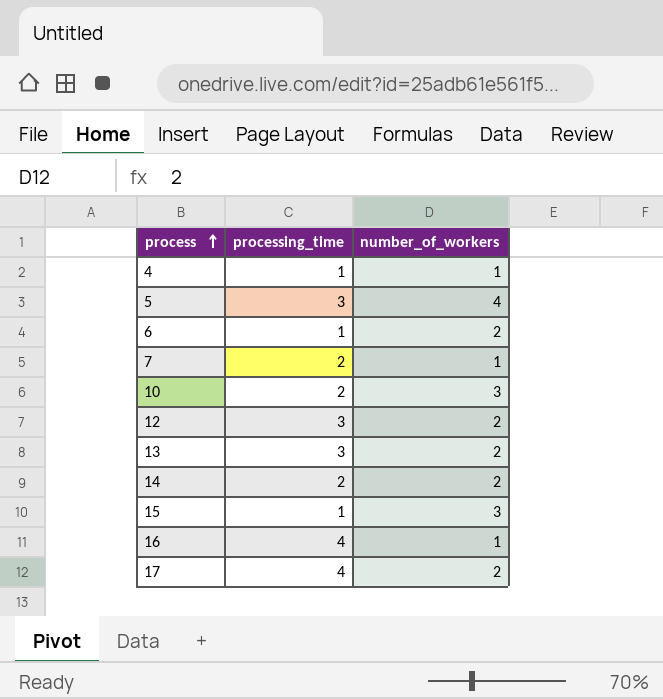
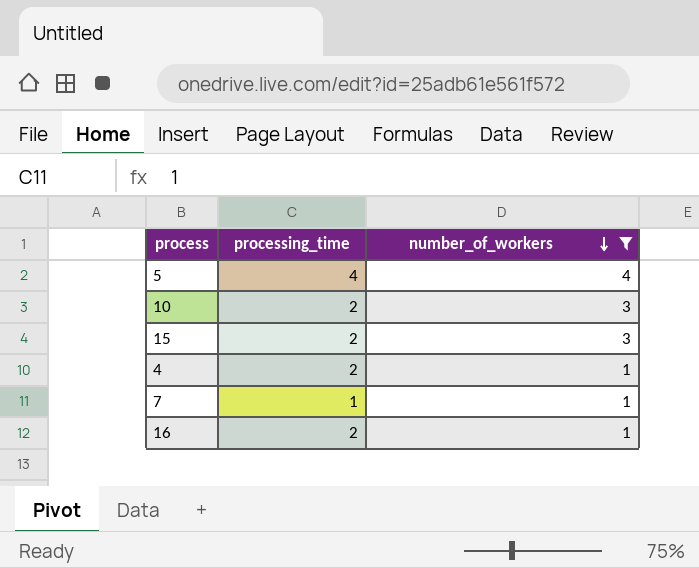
filter: none -> number_of_workers != 2
row order: process ascending -> number_of_workers descending
5 | processing_time: 3 -> 4
15 | processing_time: 1 -> 2
4 | processing_time: 1 -> 2
7 | processing_time: 2 -> 1
16 | processing_time: 4 -> 2

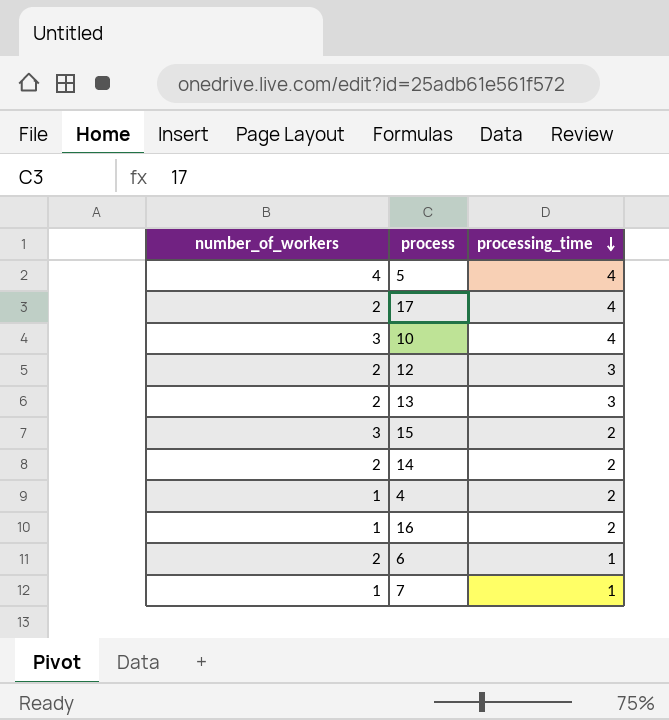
filter: number_of_workers != 2 -> none
row order: number_of_workers descending -> processing_time descending
column number_of_workers | position: 3 -> 1
10 | processing_time: 2 -> 4

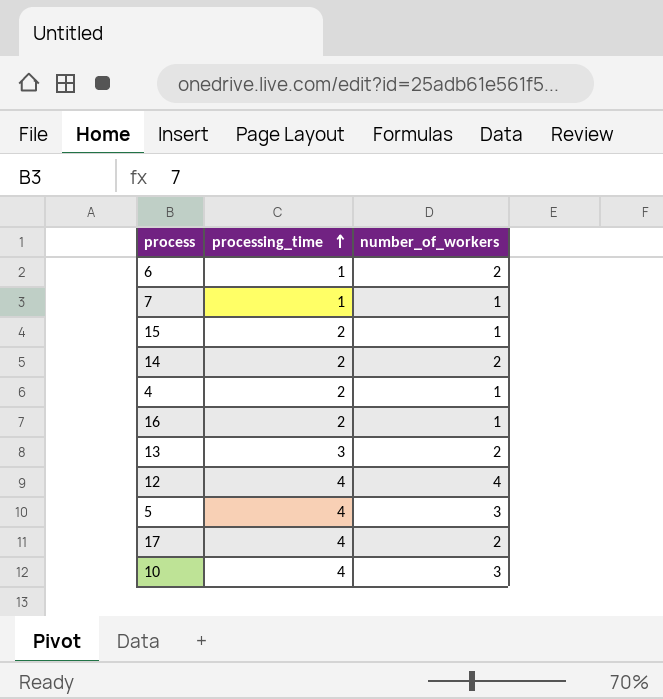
row order: processing_time descending -> processing_time ascending
column number_of_workers | position: 1 -> 3
15 | number_of_workers: 3 -> 1
12 | processing_time: 3 -> 4
12 | number_of_workers: 2 -> 4
5 | number_of_workers: 4 -> 3

